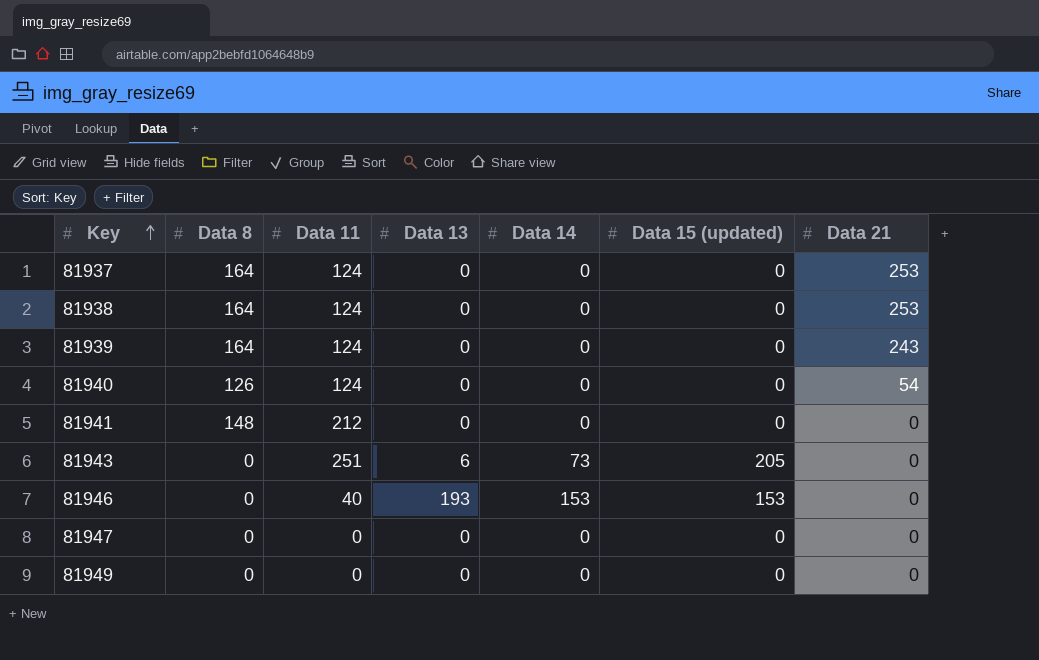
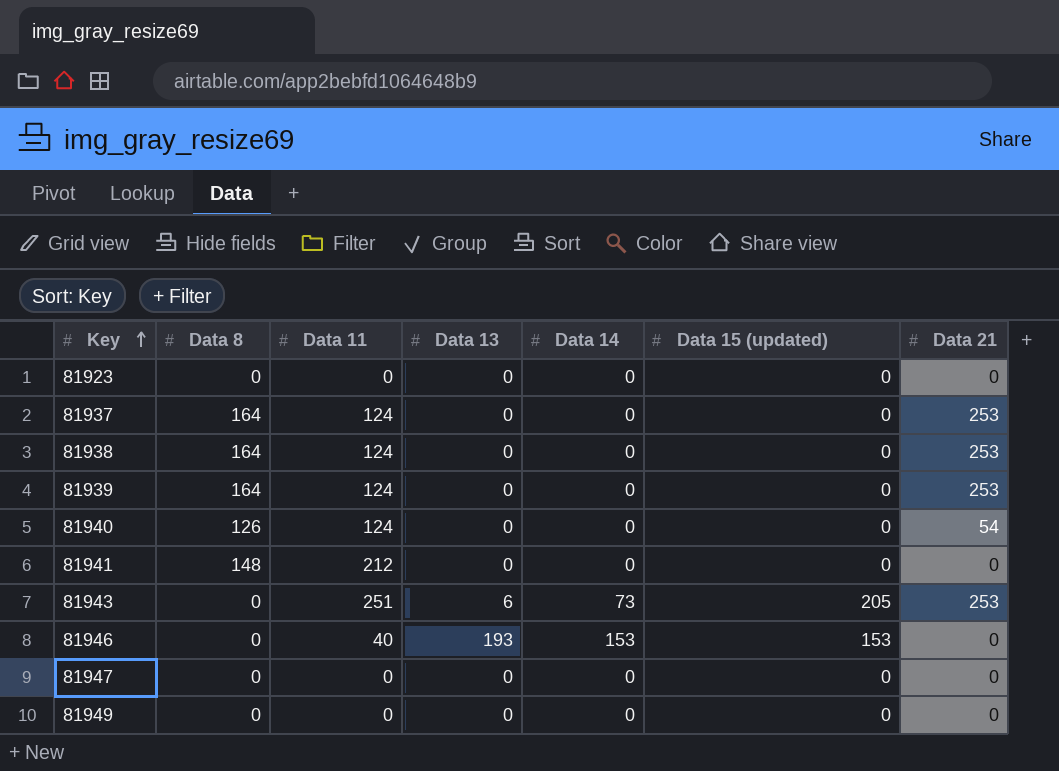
row 81923: none -> 0 | 0 | 0 | 0 | 0 | 0
81939 | Data 21: 243 -> 253
81943 | Data 21: 0 -> 253

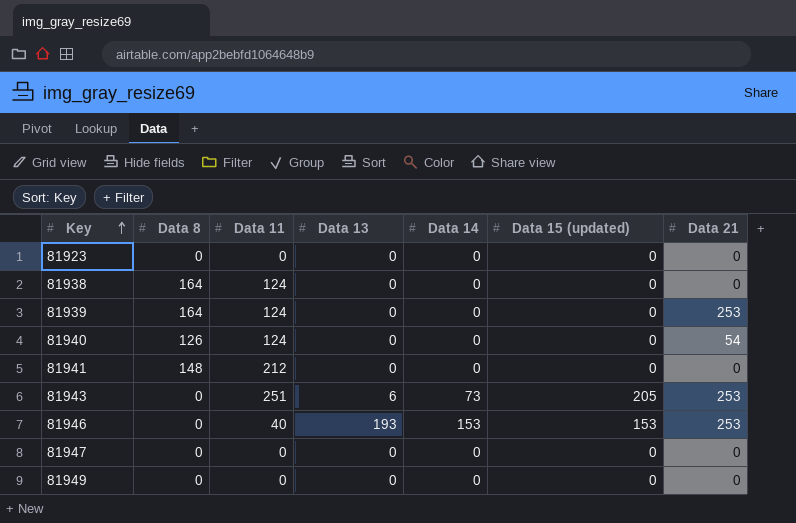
row 81937: 164 | 124 | 0 | 0 | 0 | 253 -> none
81938 | Data 21: 253 -> 0
81946 | Data 21: 0 -> 253

